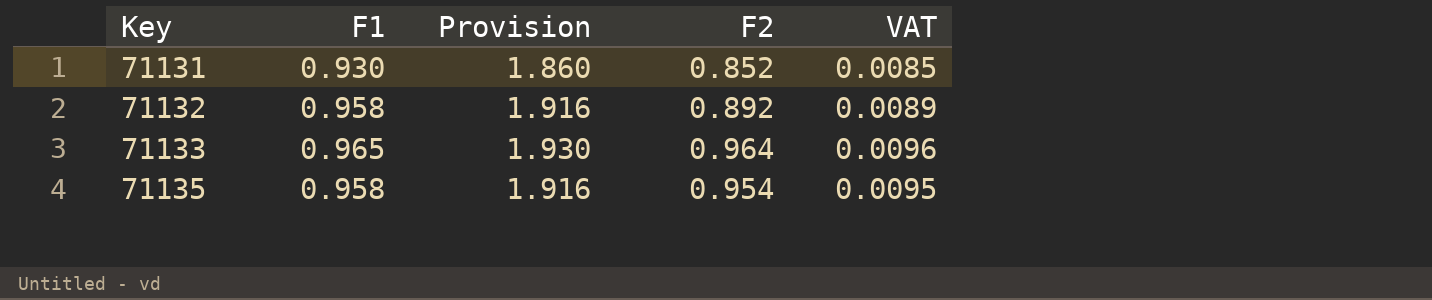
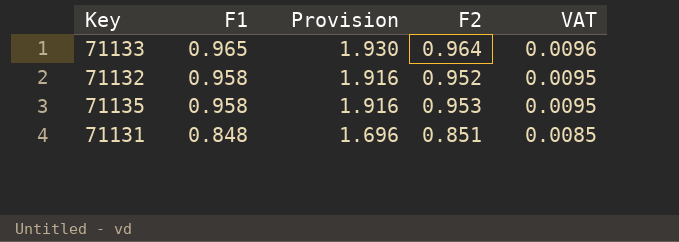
row order: Key ascending -> F1 descending
71132 | F2: 0.892 -> 0.952
71132 | VAT: 0.0089 -> 0.0095
71135 | F2: 0.954 -> 0.953
71131 | F1: 0.930 -> 0.848
71131 | Provision: 1.860 -> 1.696
71131 | F2: 0.852 -> 0.851

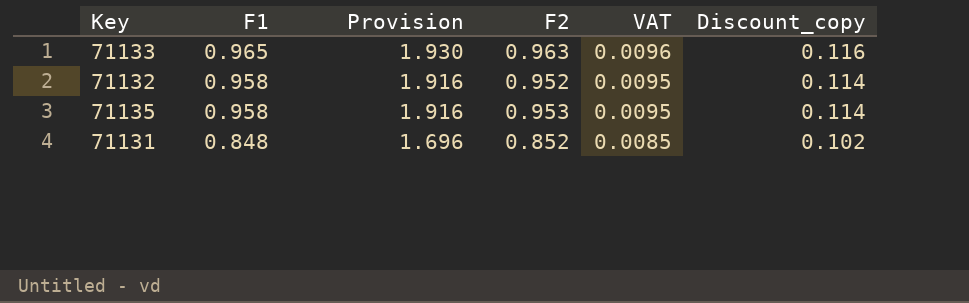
column Discount_copy | formula: none -> [F2] * 0.12
71133 | F2: 0.964 -> 0.963
71131 | F2: 0.851 -> 0.852

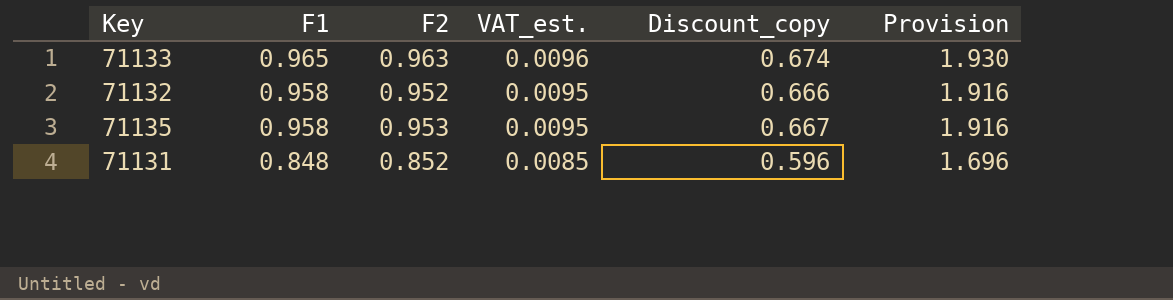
column name: VAT -> VAT_est.
column Discount_copy | formula: [F2] * 0.12 -> [F2] * 0.7
column Provision | position: 3 -> 6

